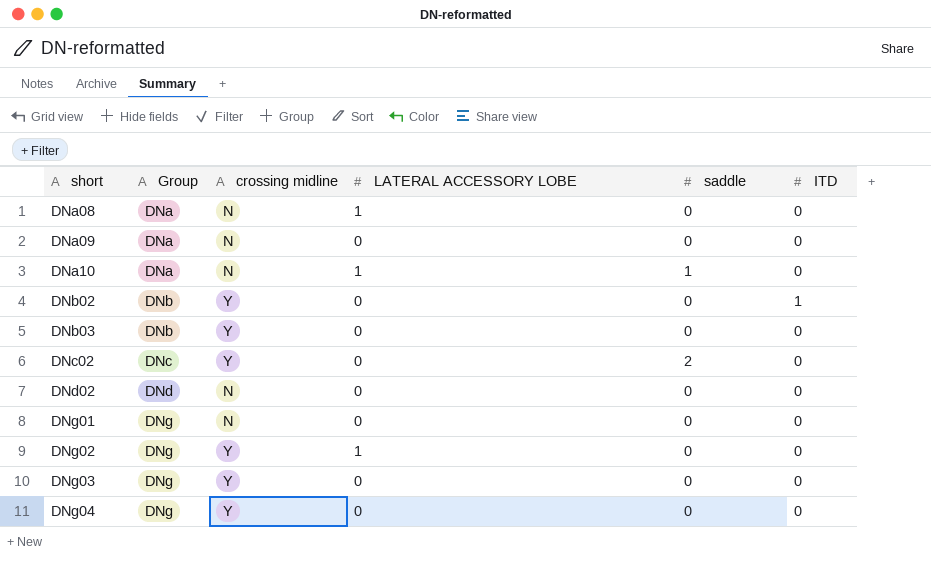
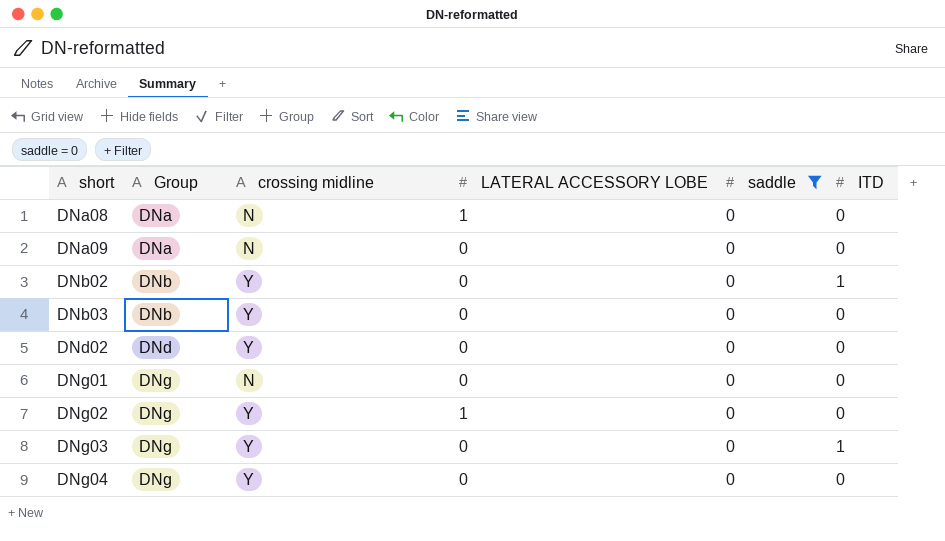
filter: none -> saddle = 0
DNd02 | crossing midline: N -> Y
DNg03 | ITD: 0 -> 1

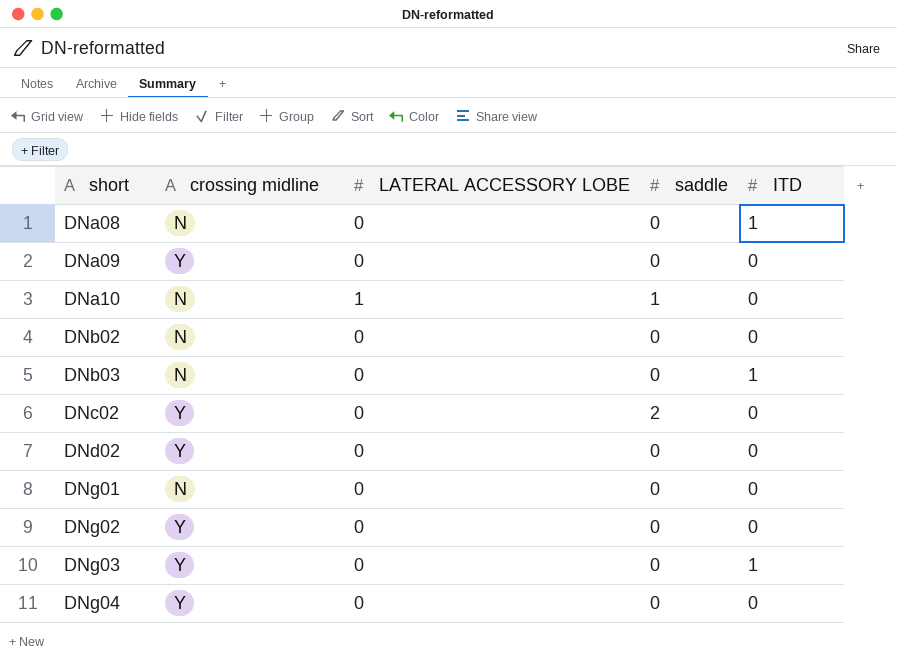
filter: saddle = 0 -> none
column Group | position: 2 -> none
DNa08 | LATERAL ACCESSORY LOBE: 1 -> 0
DNa08 | ITD: 0 -> 1
DNa09 | crossing midline: N -> Y
DNb02 | crossing midline: Y -> N
DNb02 | ITD: 1 -> 0
DNb03 | crossing midline: Y -> N
DNb03 | ITD: 0 -> 1
DNg02 | LATERAL ACCESSORY LOBE: 1 -> 0

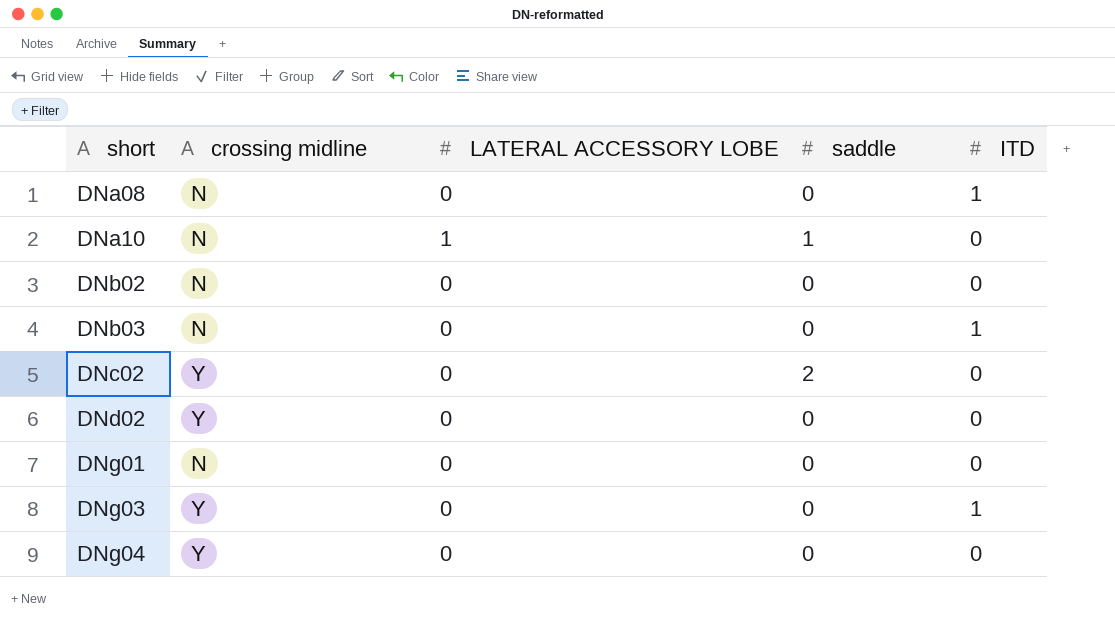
row DNa09: Y | 0 | 0 | 0 -> none
row DNg02: Y | 0 | 0 | 0 -> none

